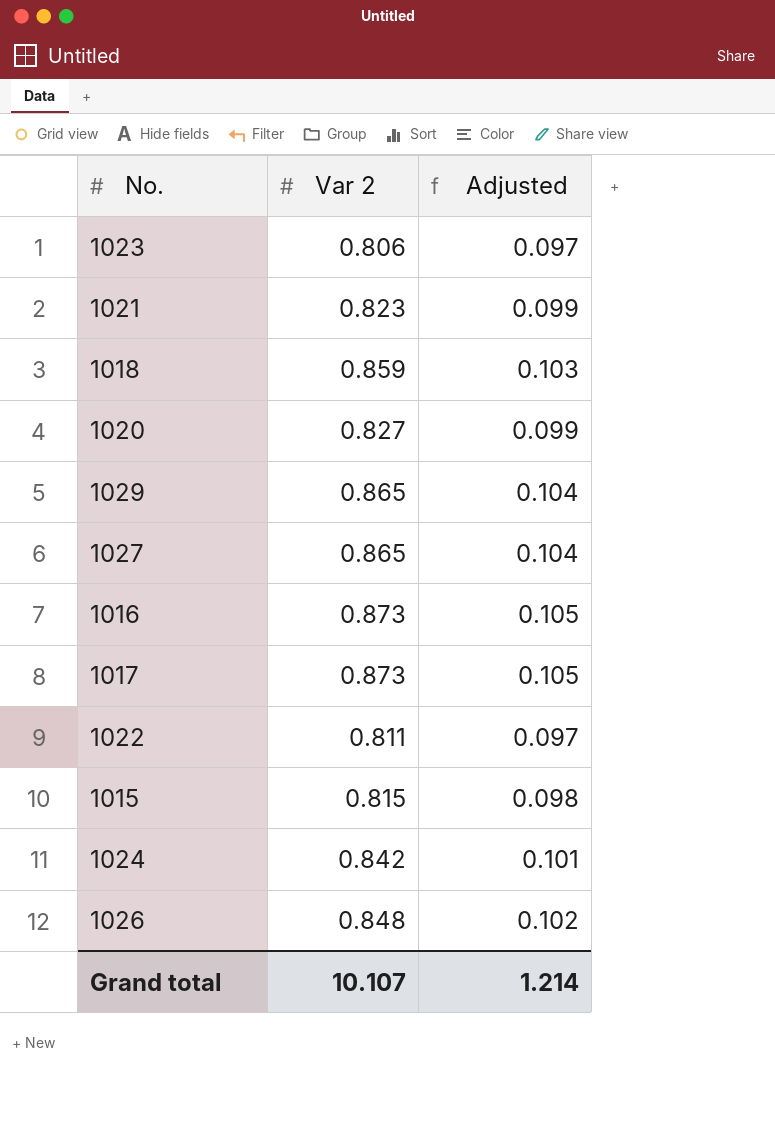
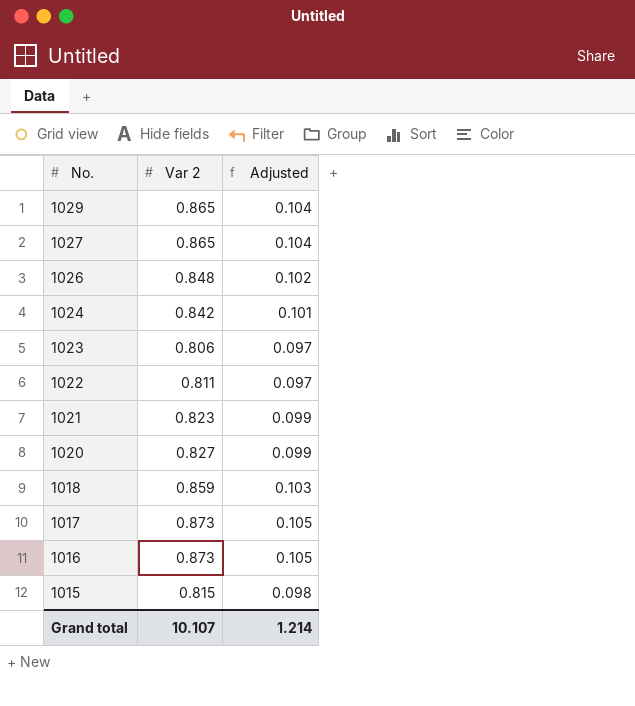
row order: none -> No. descending

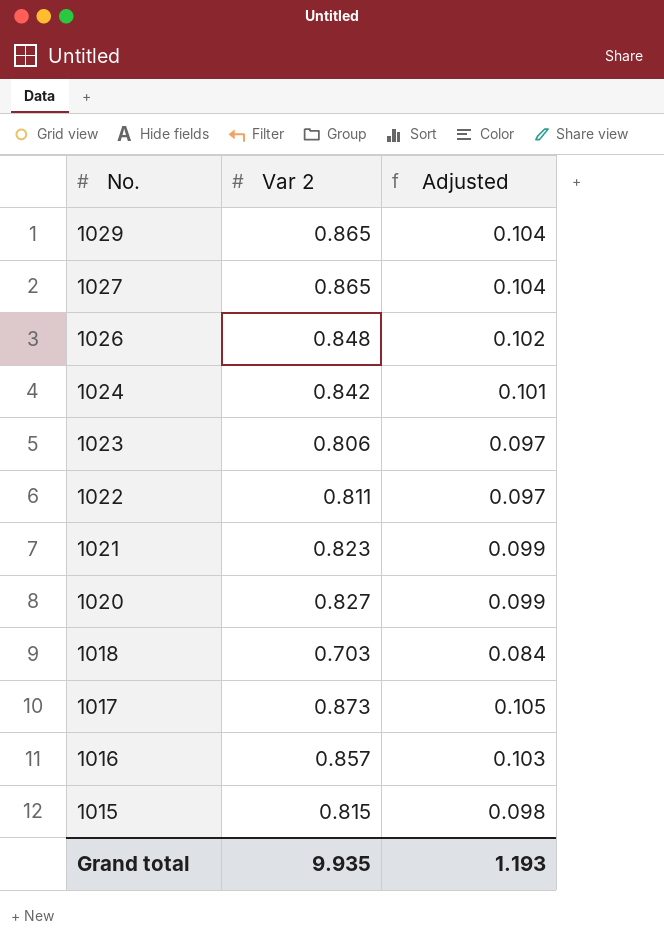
1018 | Var 2: 0.859 -> 0.703
1018 | Adjusted: 0.103 -> 0.084
1016 | Var 2: 0.873 -> 0.857
1016 | Adjusted: 0.105 -> 0.103
Grand total | Var 2: 10.107 -> 9.935
Grand total | Adjusted: 1.214 -> 1.193

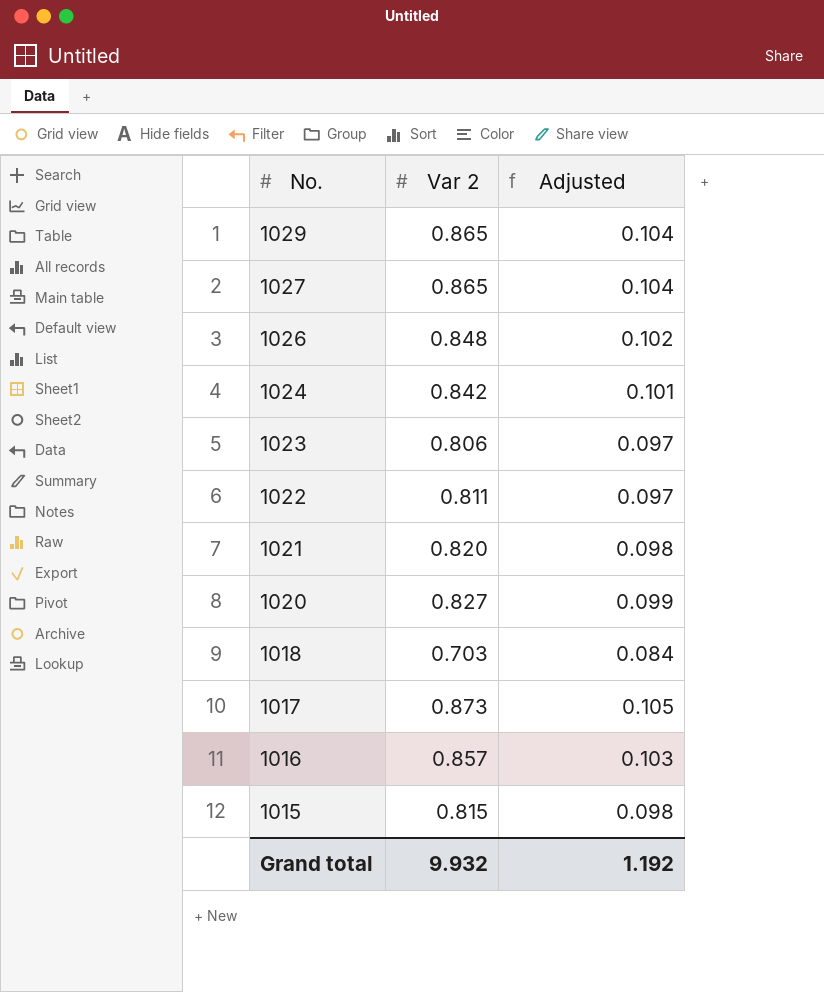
1021 | Var 2: 0.823 -> 0.820
1021 | Adjusted: 0.099 -> 0.098
Grand total | Var 2: 9.935 -> 9.932
Grand total | Adjusted: 1.193 -> 1.192

